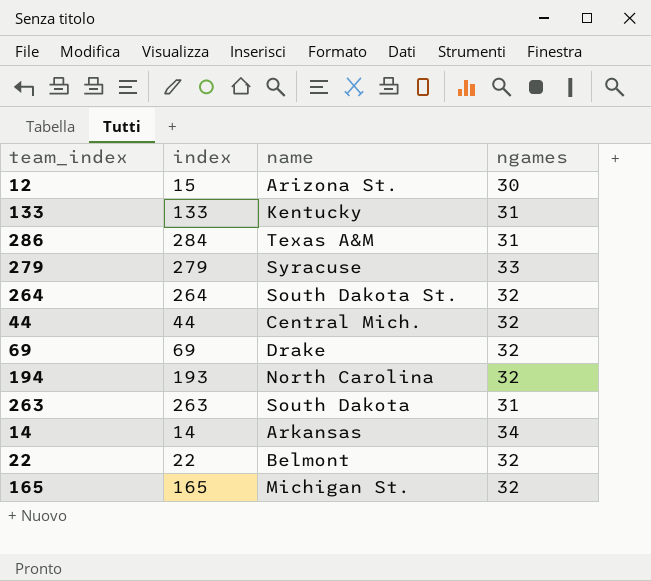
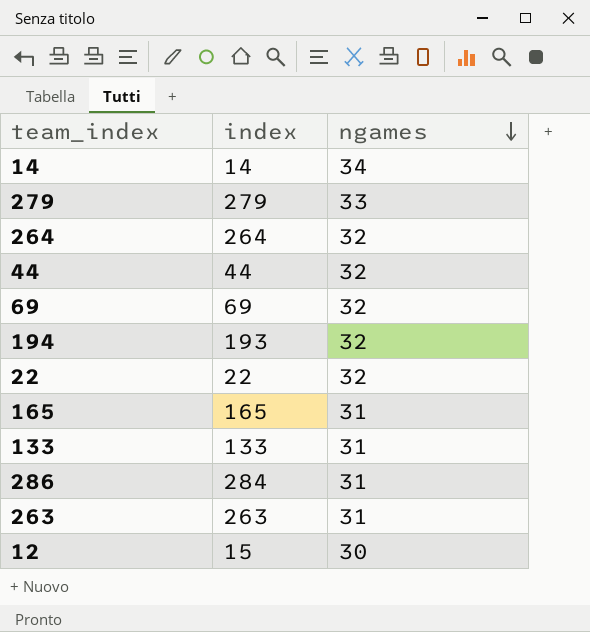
row order: none -> ngames descending
column name | position: 3 -> none
165 | ngames: 32 -> 31

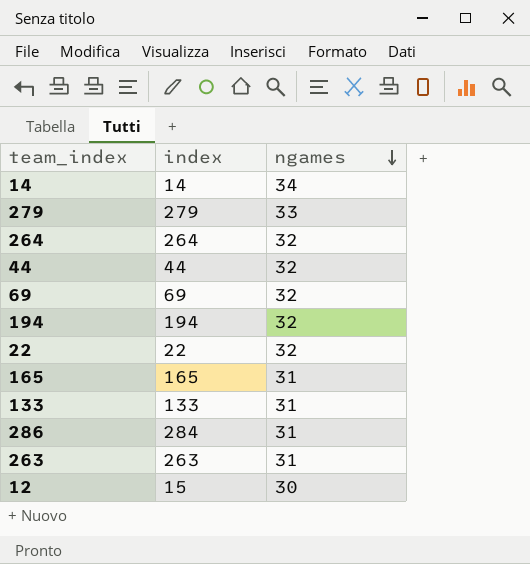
194 | index: 193 -> 194

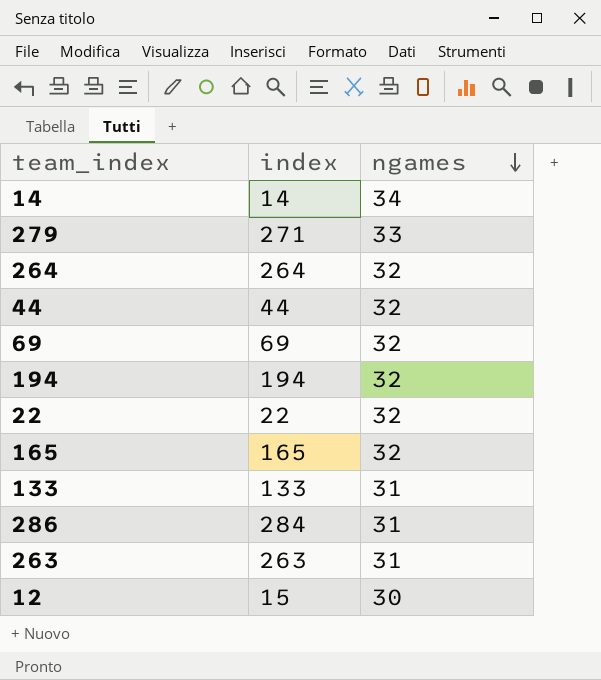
279 | index: 279 -> 271
165 | ngames: 31 -> 32

